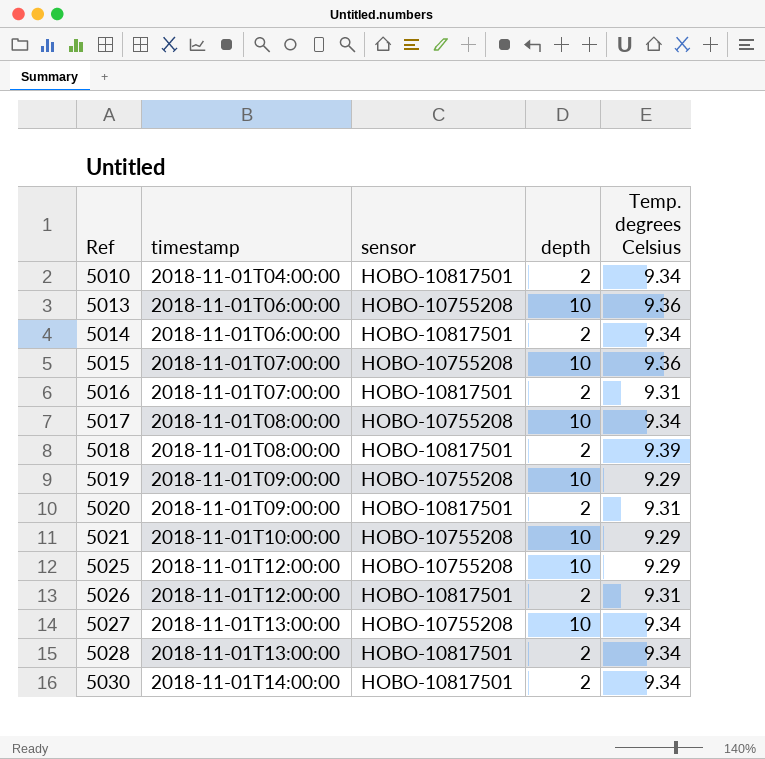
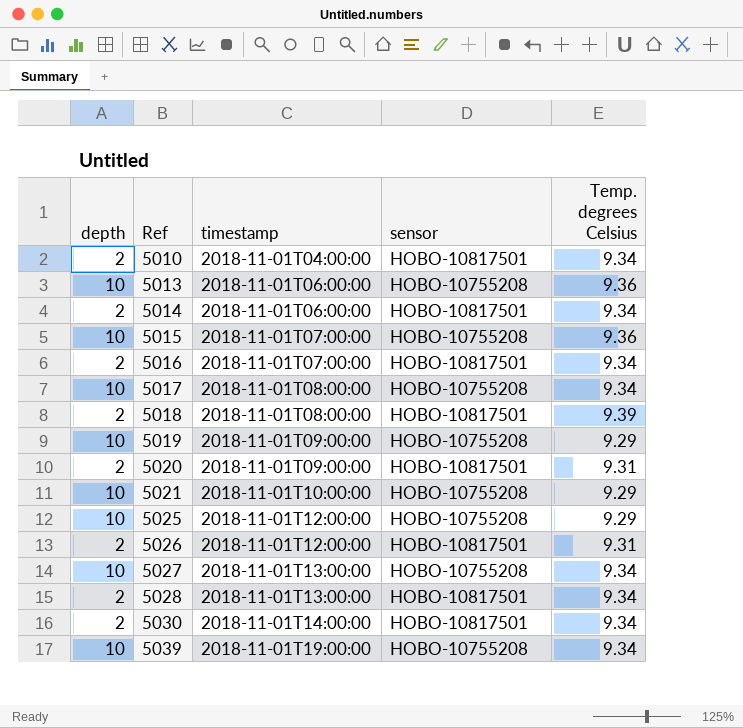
column depth | position: 4 -> 1
5016 | Temp. degrees Celsius: 9.31 -> 9.34
row 5039: none -> 10 | 2018-11-01T19:00:00 | HOBO-10755208 | 9.34

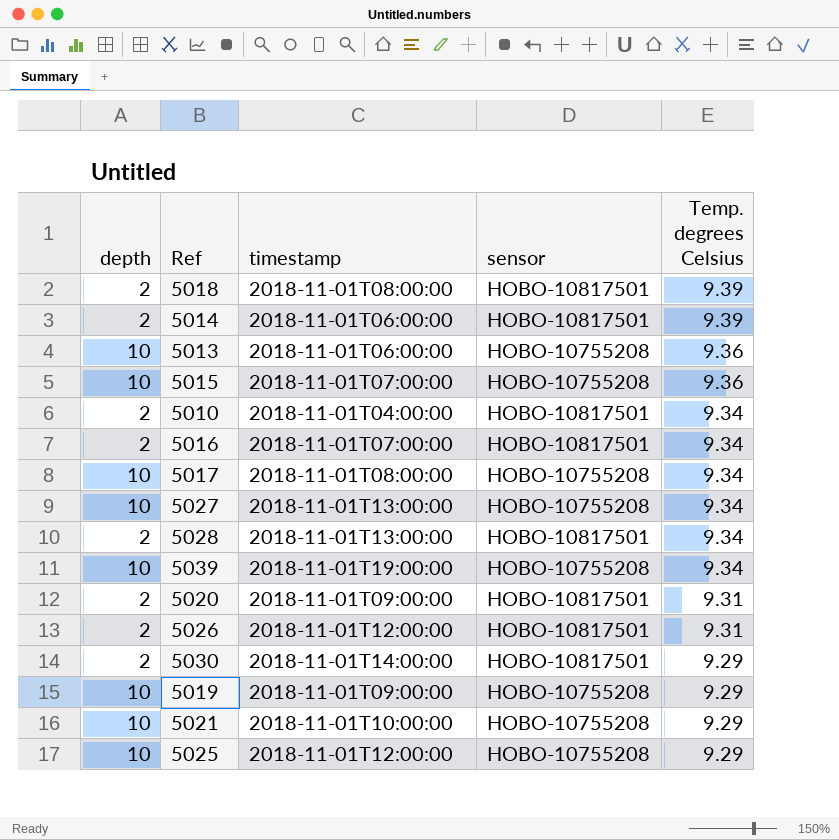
row order: Ref ascending -> Temp. degrees Celsius descending
5014 | Temp. degrees Celsius: 9.34 -> 9.39
5030 | Temp. degrees Celsius: 9.34 -> 9.29

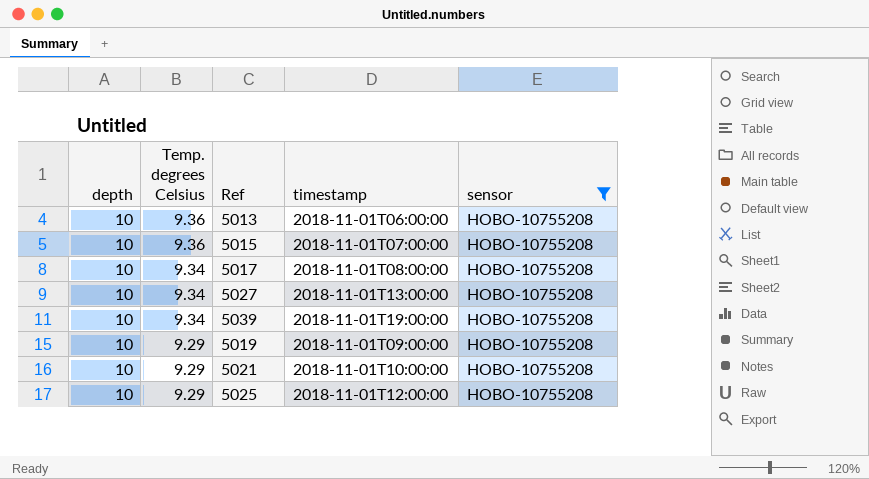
filter: none -> sensor = HOBO-10755208
column Temp. degrees Celsius | position: 5 -> 2

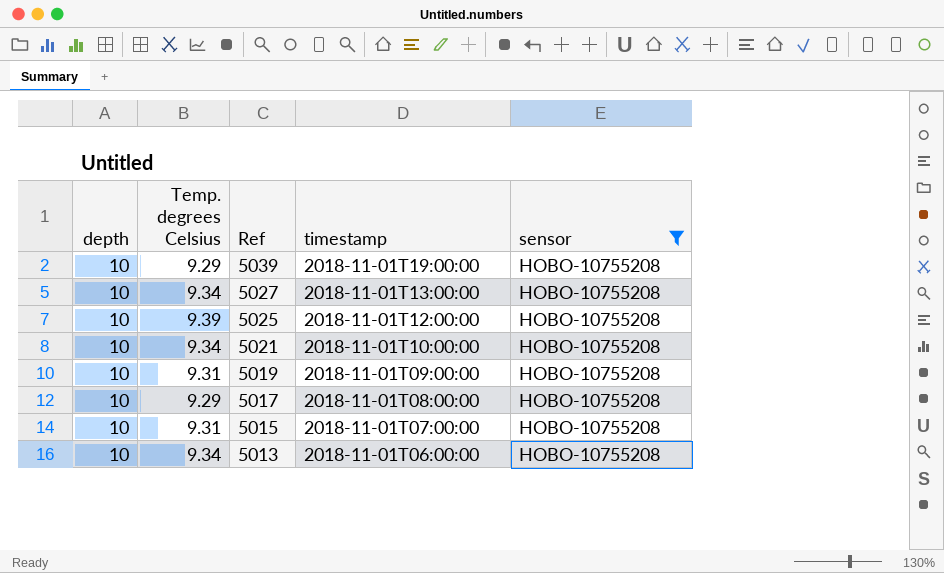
row order: Temp. degrees Celsius descending -> Ref descending
5039 | Temp. degrees Celsius: 9.34 -> 9.29
5025 | Temp. degrees Celsius: 9.29 -> 9.39
5021 | Temp. degrees Celsius: 9.29 -> 9.34
5019 | Temp. degrees Celsius: 9.29 -> 9.31
5017 | Temp. degrees Celsius: 9.34 -> 9.29
5015 | Temp. degrees Celsius: 9.36 -> 9.31
5013 | Temp. degrees Celsius: 9.36 -> 9.34

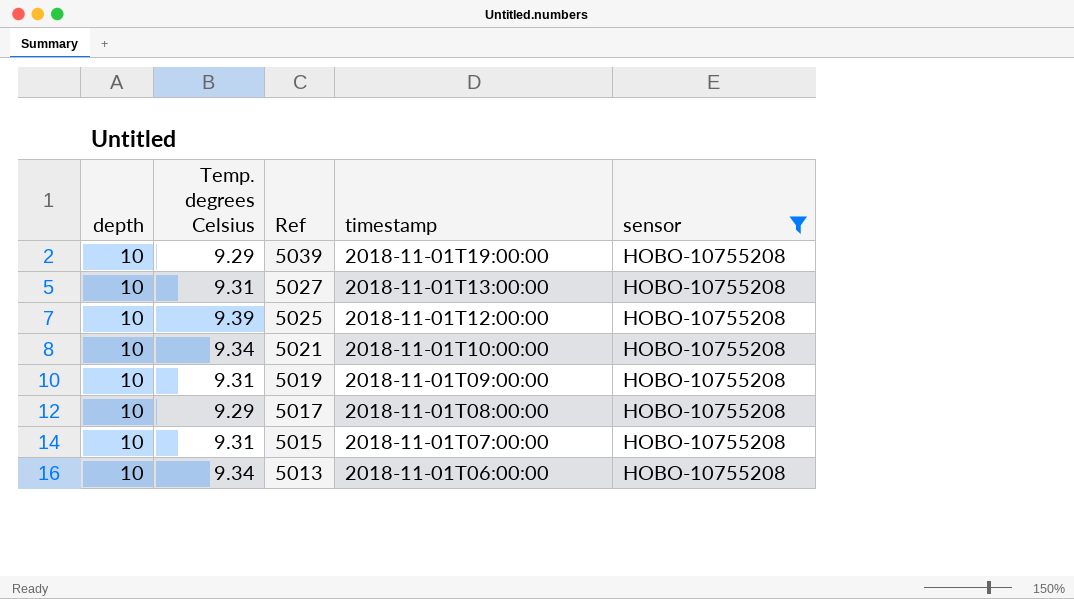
5027 | Temp. degrees Celsius: 9.34 -> 9.31

